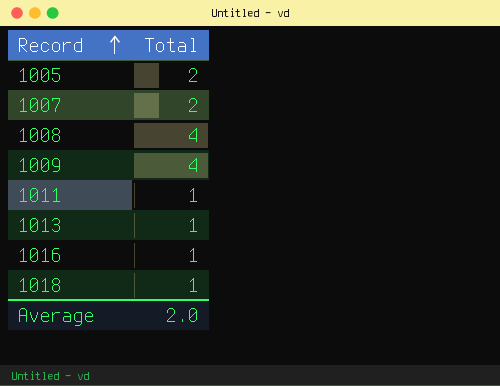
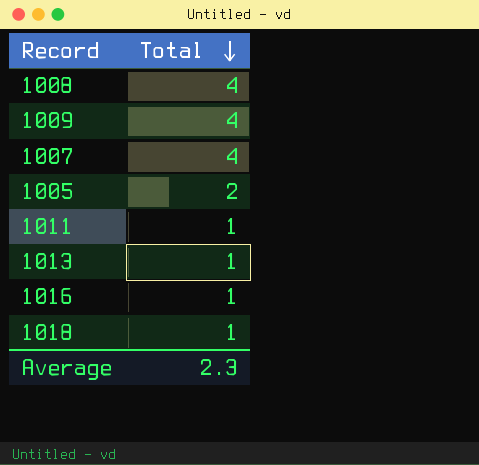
row order: Record ascending -> Total descending
1007 | Total: 2 -> 4
Average | Total: 2.0 -> 2.3

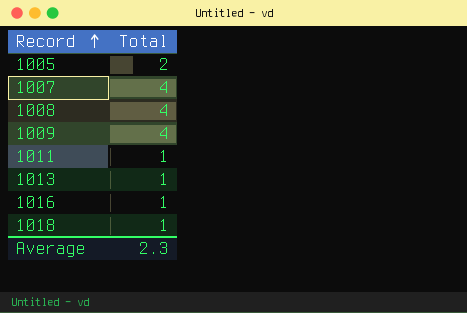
row order: Total descending -> Record ascending

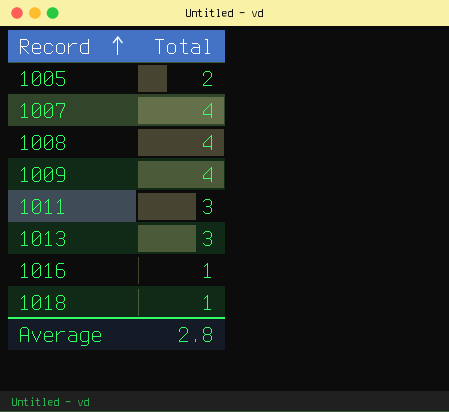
1011 | Total: 1 -> 3
1013 | Total: 1 -> 3
Average | Total: 2.3 -> 2.8

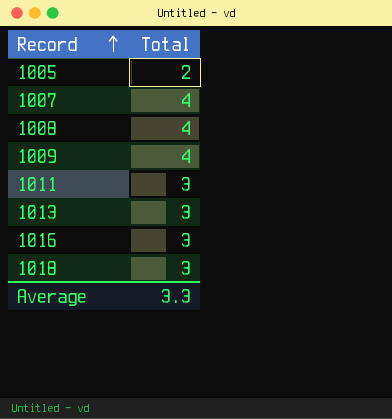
1016 | Total: 1 -> 3
1018 | Total: 1 -> 3
Average | Total: 2.8 -> 3.3

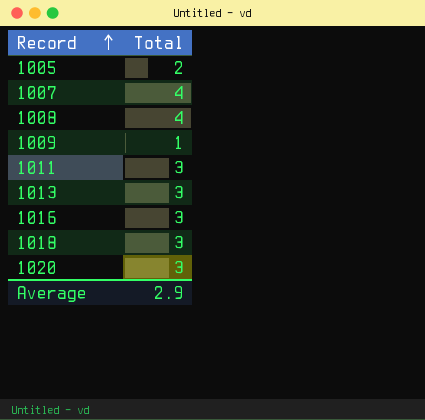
1009 | Total: 4 -> 1
row 1020: none -> 3
Average | Total: 3.3 -> 2.9

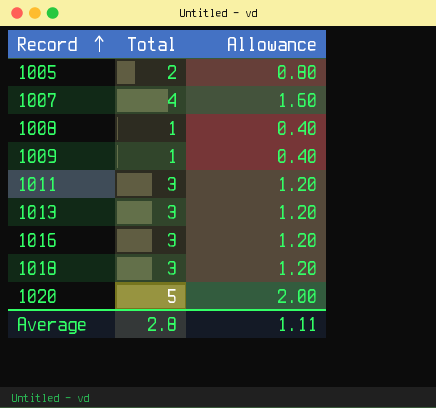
column Allowance | formula: none -> [Total] * 0.4
1008 | Total: 4 -> 1
1020 | Total: 3 -> 5
Average | Total: 2.9 -> 2.8

